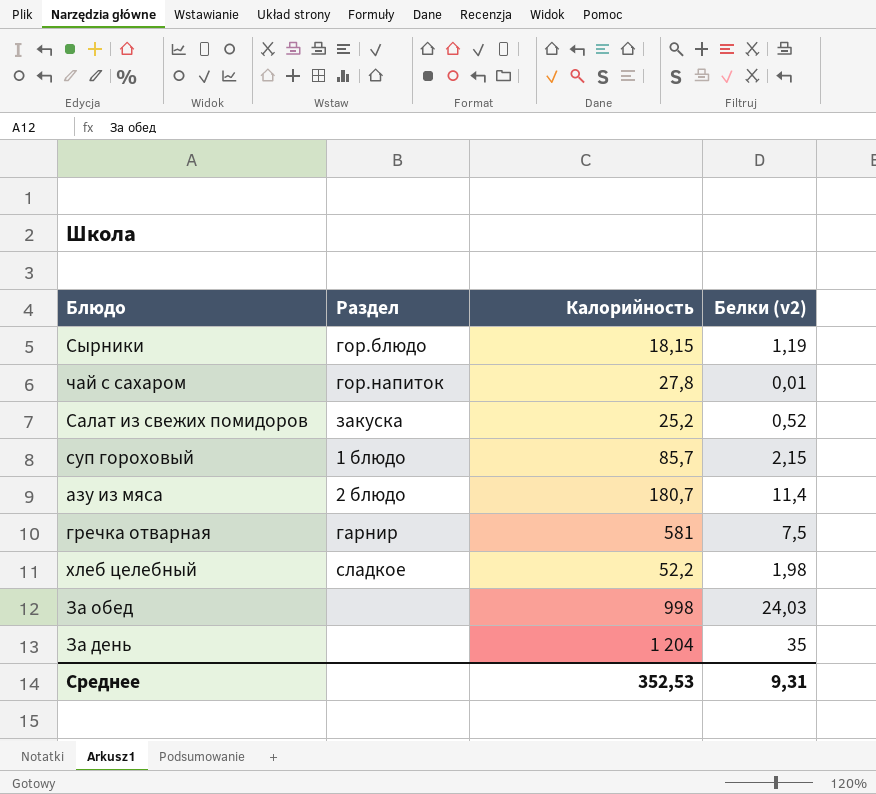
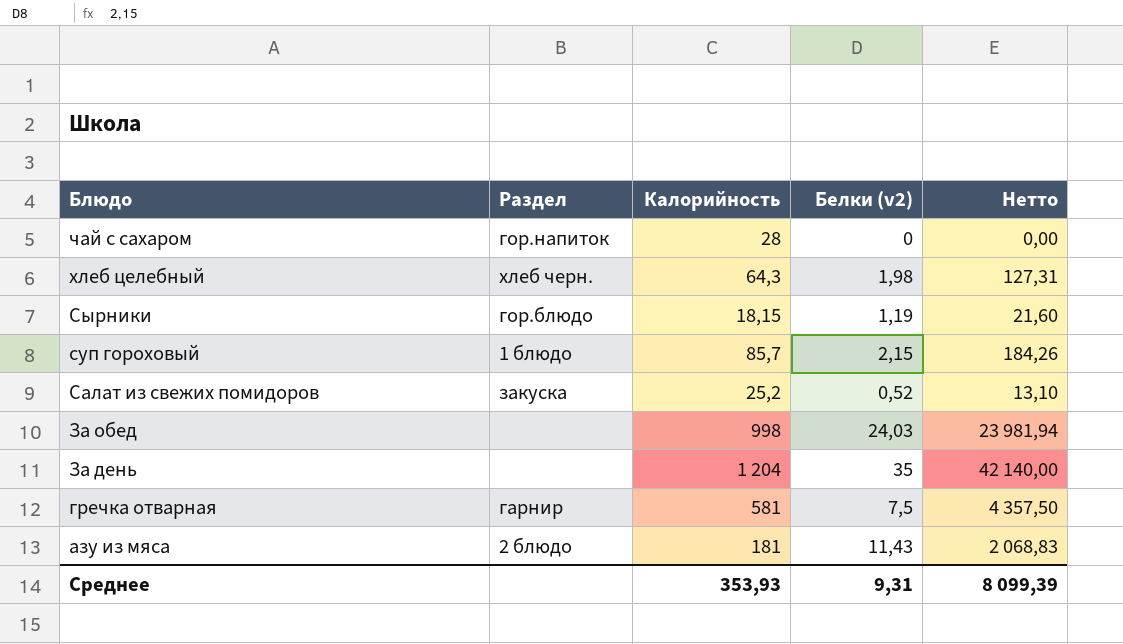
row order: none -> Блюдо descending
column Нетто | formula: none -> [Калорийность] * [Белки (v2)]
чай с сахаром | Калорийность: 27,8 -> 28
чай с сахаром | Белки (v2): 0,01 -> 0
хлеб целебный | Раздел: сладкое -> хлеб черн.
хлеб целебный | Калорийность: 52,2 -> 64,3
азу из мяса | Калорийность: 180,7 -> 181
азу из мяса | Белки (v2): 11,4 -> 11,43
Среднее | Калорийность: 352,53 -> 353,93

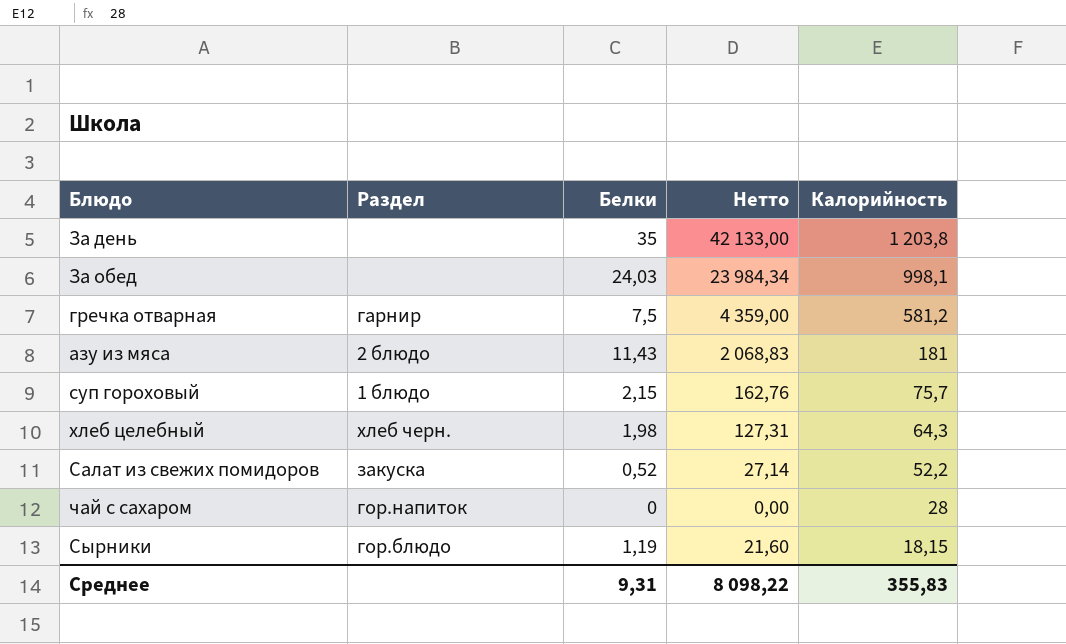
row order: Блюдо descending -> Калорийность descending
column name: Белки (v2) -> Белки
column Калорийность | position: 3 -> 5
За день | Нетто: 42 140,00 -> 42 133,00
За день | Калорийность: 1 204 -> 1 203,8
За обед | Нетто: 23 981,94 -> 23 984,34
За обед | Калорийность: 998 -> 998,1
гречка отварная | Нетто: 4 357,50 -> 4 359,00
гречка отварная | Калорийность: 581 -> 581,2
суп гороховый | Нетто: 184,26 -> 162,76
суп гороховый | Калорийность: 85,7 -> 75,7
Салат из свежих помидоров | Нетто: 13,10 -> 27,14
Салат из свежих помидоров | Калорийность: 25,2 -> 52,2
Среднее | Нетто: 8 099,39 -> 8 098,22
Среднее | Калорийность: 353,93 -> 355,83

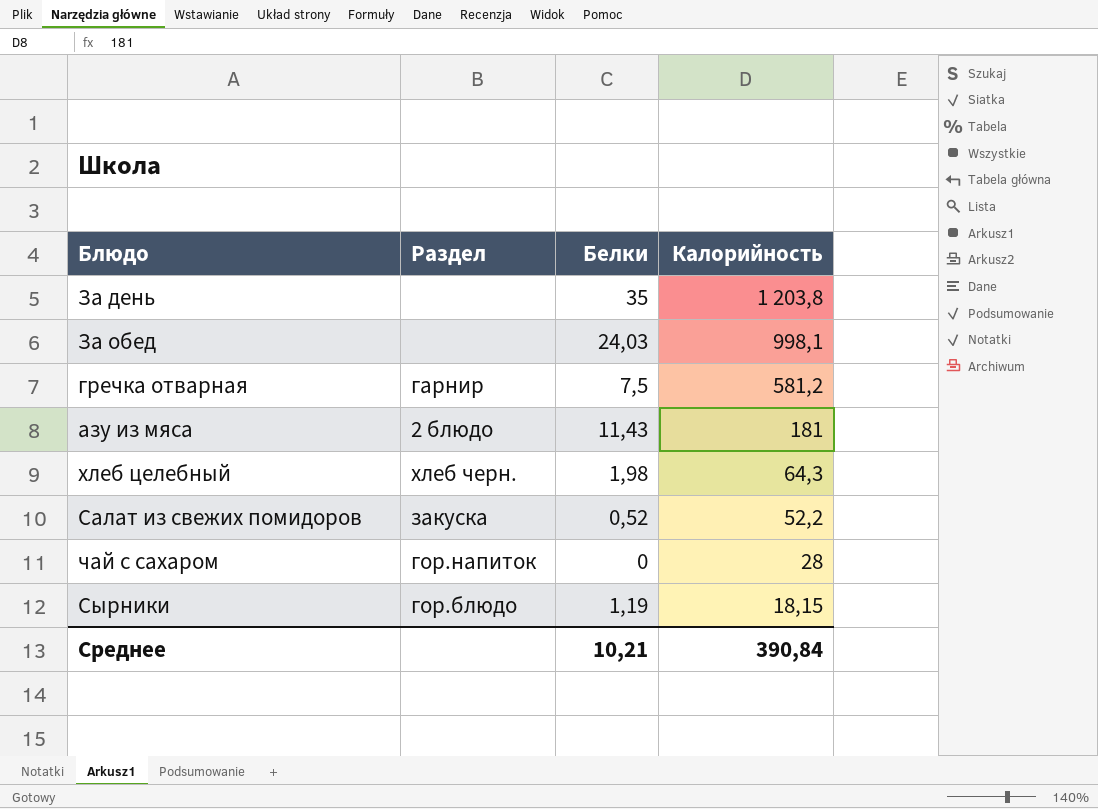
column Нетто | formula: [Белки] * [Калорийность] -> none
row суп гороховый: 1 блюдо | 2,15 | 162,76 | 75,7 -> none
Среднее | Белки: 9,31 -> 10,21
Среднее | Калорийность: 355,83 -> 390,84

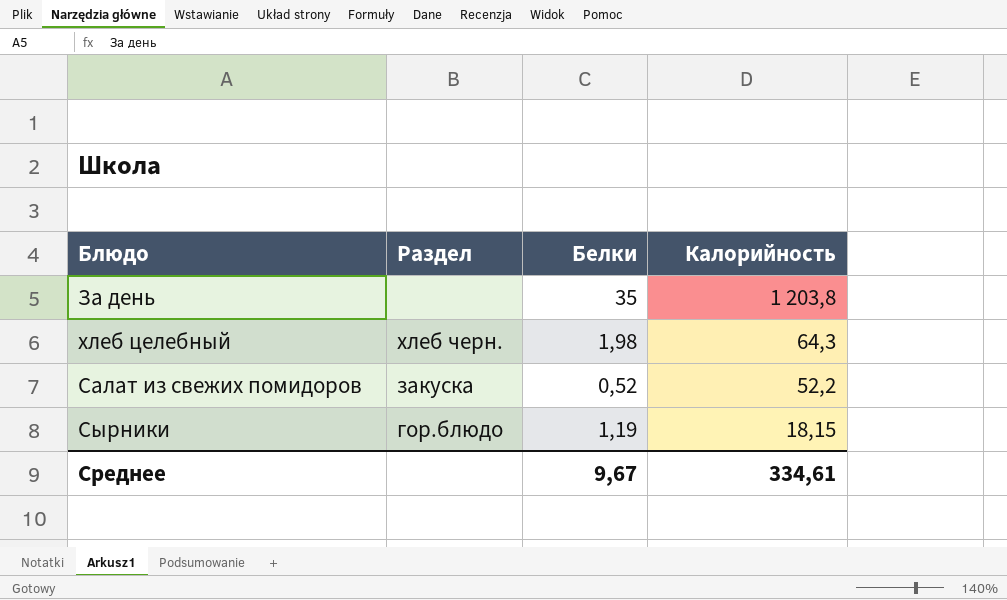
row За обед: none | 24,03 | 998,1 -> none
row гречка отварная: гарнир | 7,5 | 581,2 -> none
row азу из мяса: 2 блюдо | 11,43 | 181 -> none
row чай с сахаром: гор.напиток | 0 | 28 -> none
Среднее | Белки: 10,21 -> 9,67
Среднее | Калорийность: 390,84 -> 334,61

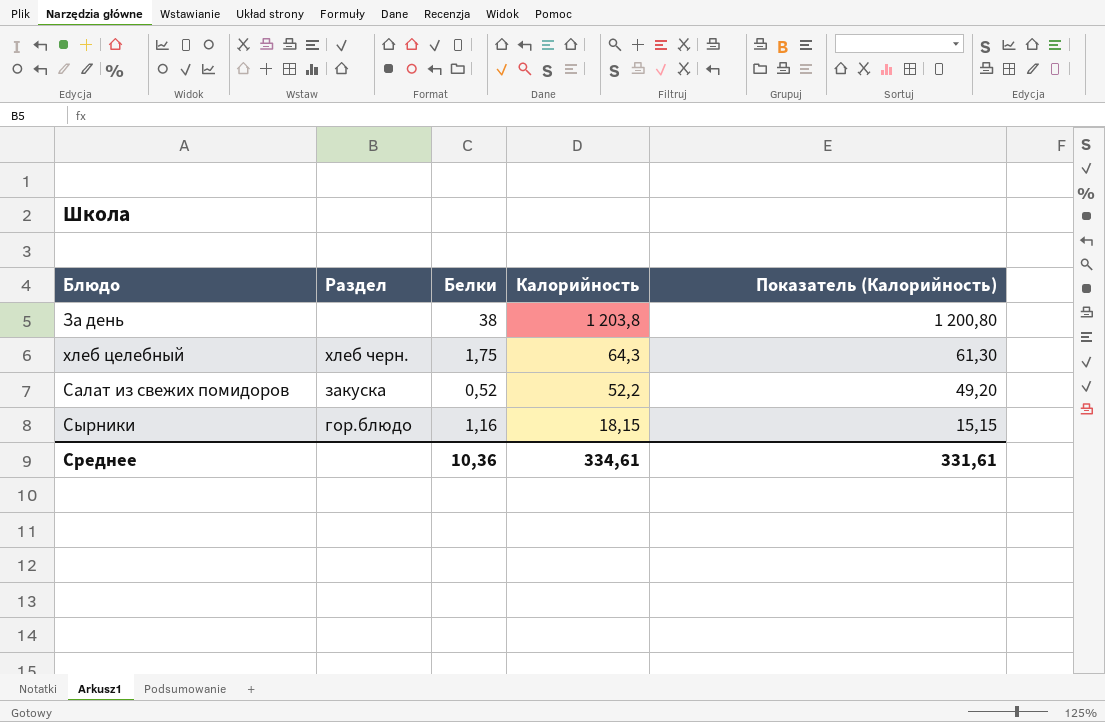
column Показатель (Калорийность) | formula: none -> [Калорийность] - 3
За день | Белки: 35 -> 38
хлеб целебный | Белки: 1,98 -> 1,75
Сырники | Белки: 1,19 -> 1,16
Среднее | Белки: 9,67 -> 10,36

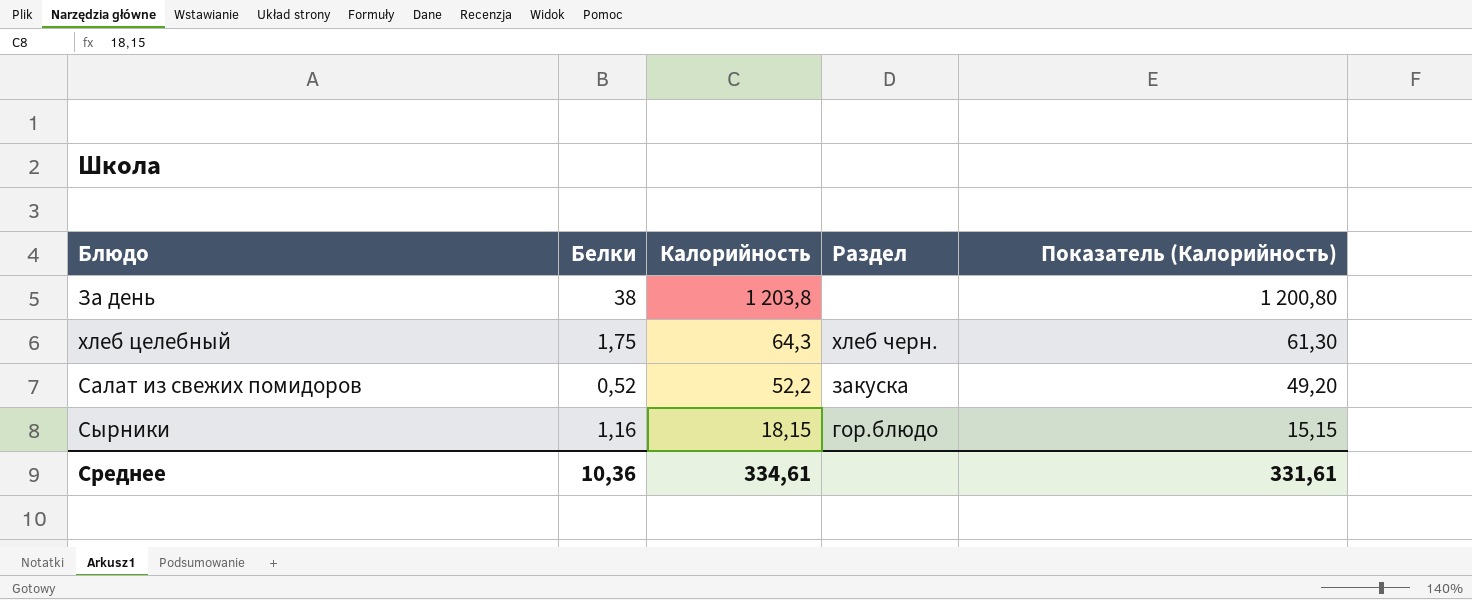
column Раздел | position: 2 -> 4

